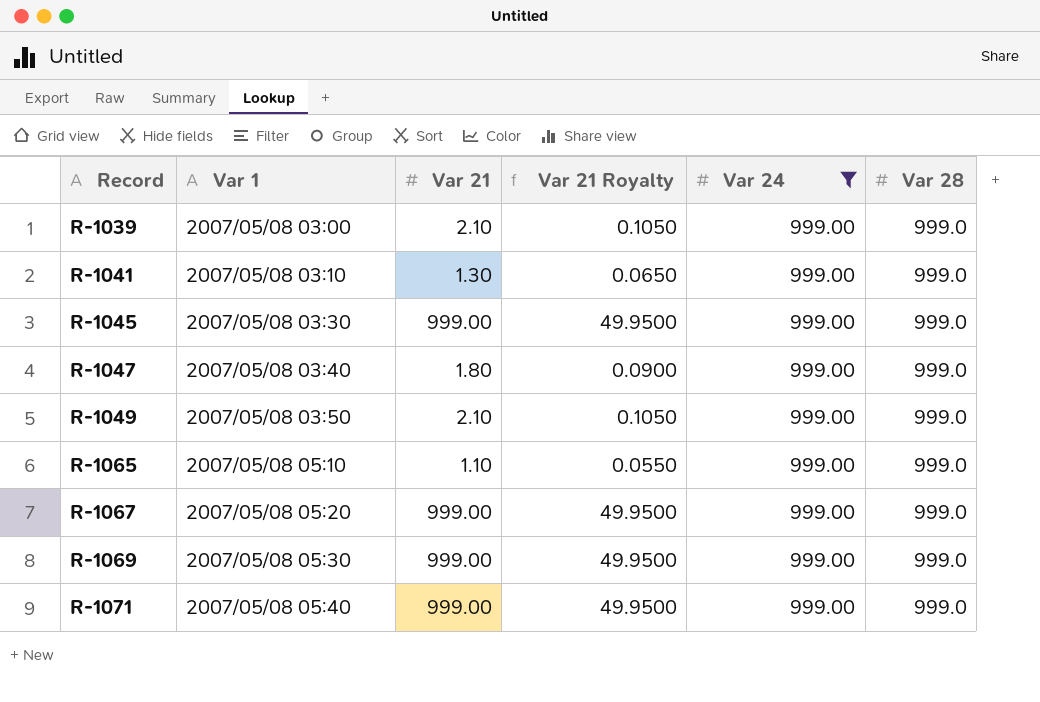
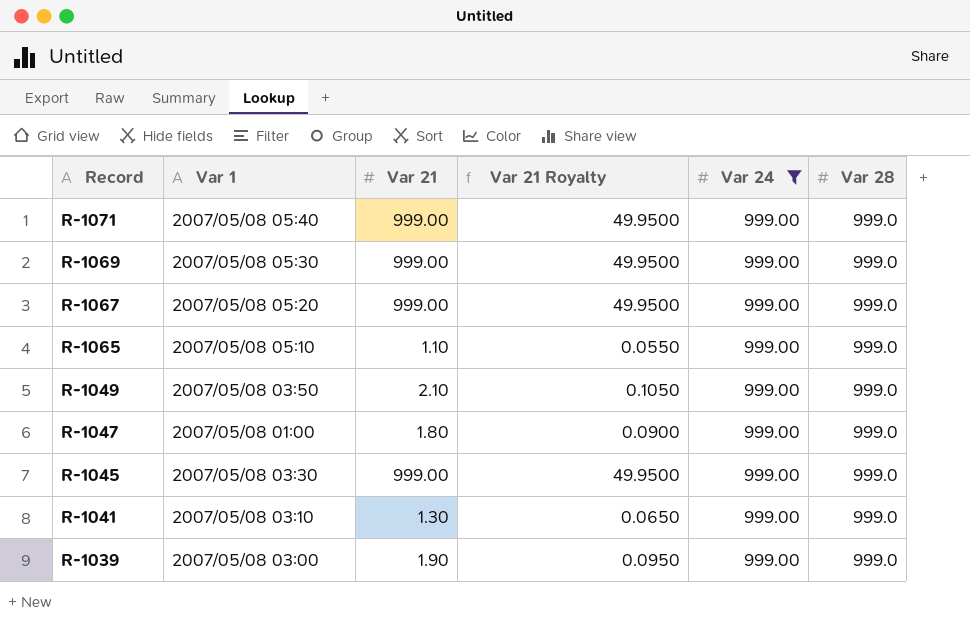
row order: Record ascending -> Record descending
R-1047 | Var 1: 2007/05/08 03:40 -> 2007/05/08 01:00
R-1039 | Var 21: 2.10 -> 1.90
R-1039 | Var 21 Royalty: 0.1050 -> 0.0950

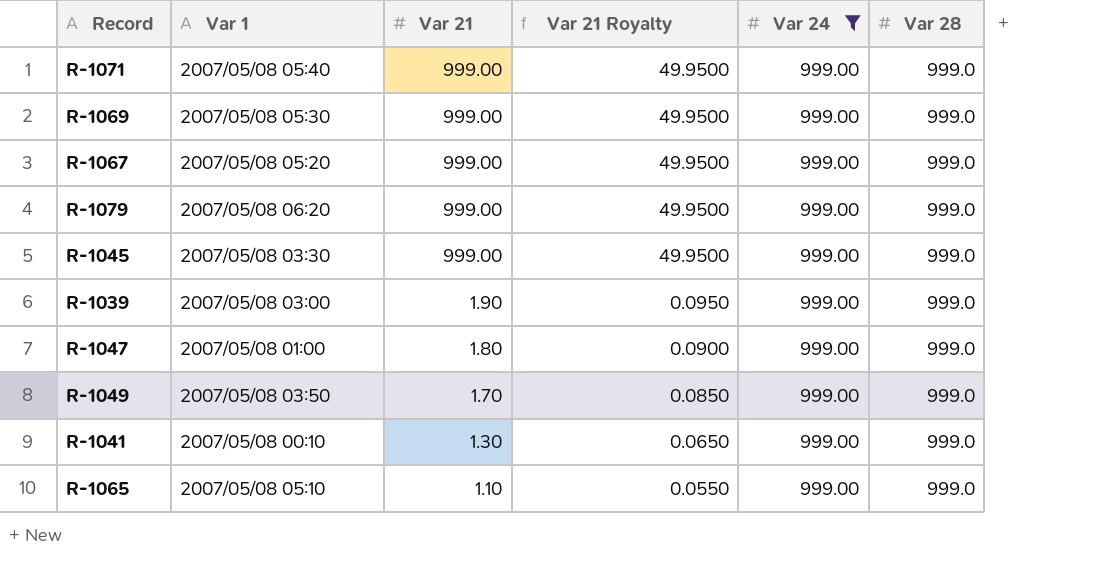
row order: Record descending -> Var 21 descending
row R-1079: none -> 2007/05/08 06:20 | 999.00 | 49.9500 | 999.00 | 999.0
R-1049 | Var 21: 2.10 -> 1.70
R-1049 | Var 21 Royalty: 0.1050 -> 0.0850
R-1041 | Var 1: 2007/05/08 03:10 -> 2007/05/08 00:10

